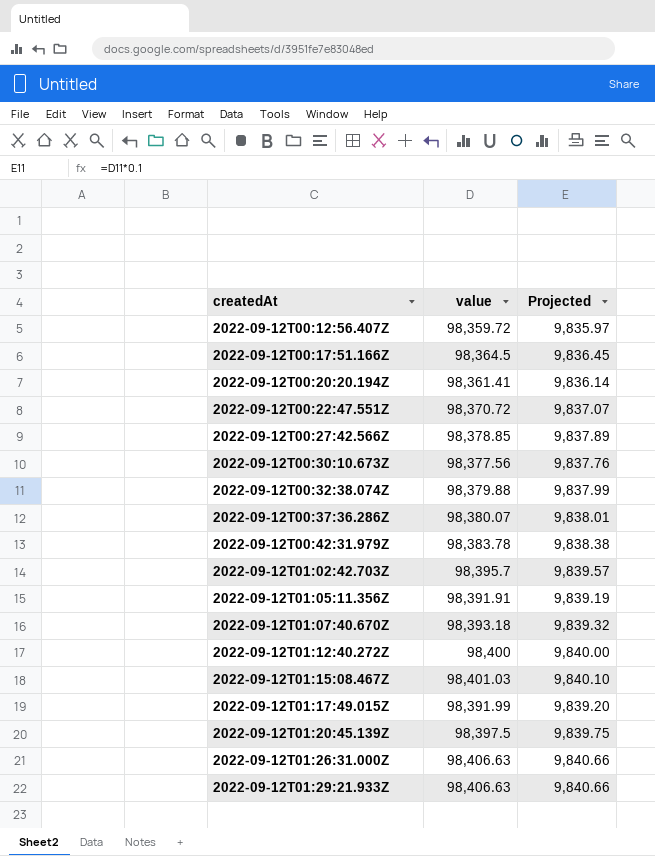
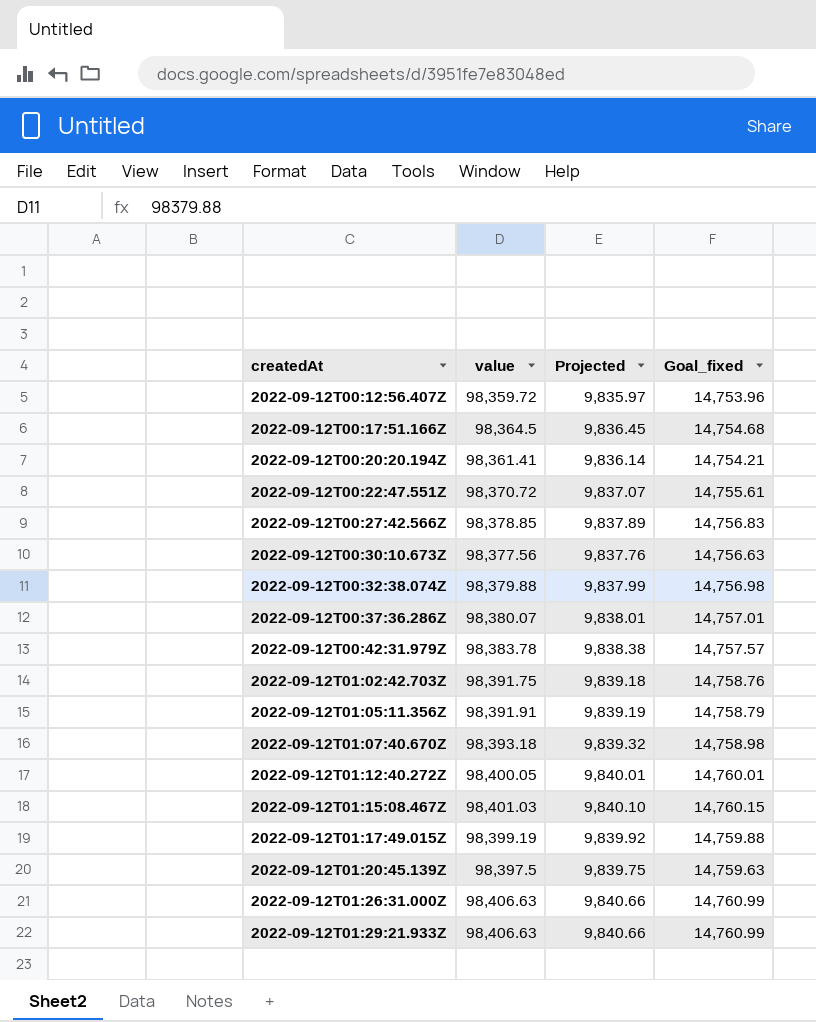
column Goal_fixed | formula: none -> [value] * 0.15
2022-09-12T01:02:42.703Z | value: 98,395.7 -> 98,391.75
2022-09-12T01:02:42.703Z | Projected: 9,839.57 -> 9,839.18
2022-09-12T01:12:40.272Z | value: 98,400 -> 98,400.05
2022-09-12T01:12:40.272Z | Projected: 9,840.00 -> 9,840.01
2022-09-12T01:17:49.015Z | value: 98,391.99 -> 98,399.19
2022-09-12T01:17:49.015Z | Projected: 9,839.20 -> 9,839.92

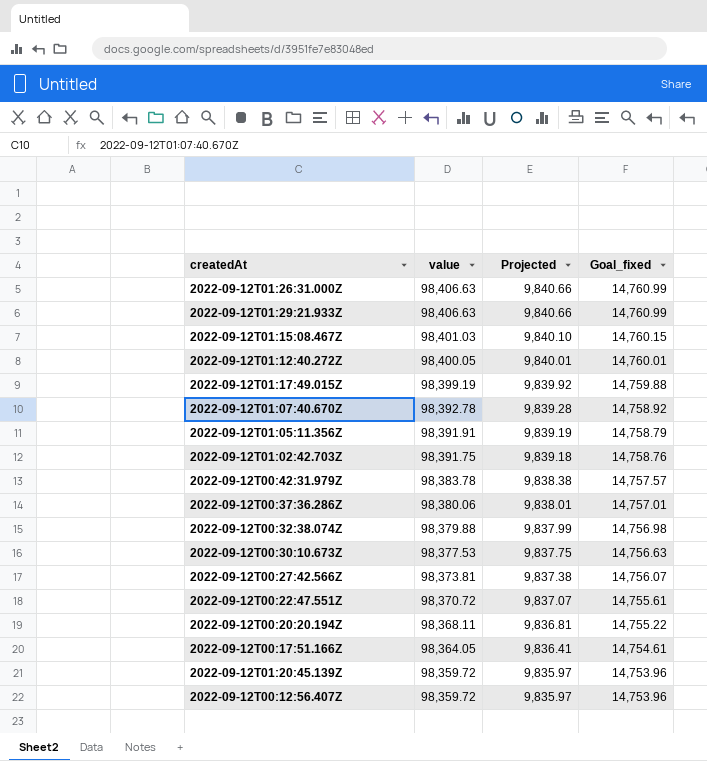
row order: createdAt ascending -> value descending
2022-09-12T01:07:40.670Z | value: 98,393.18 -> 98,392.78
2022-09-12T01:07:40.670Z | Projected: 9,839.32 -> 9,839.28
2022-09-12T01:07:40.670Z | Goal_fixed: 14,758.98 -> 14,758.92
2022-09-12T00:37:36.286Z | value: 98,380.07 -> 98,380.06
2022-09-12T00:30:10.673Z | value: 98,377.56 -> 98,377.53
2022-09-12T00:30:10.673Z | Projected: 9,837.76 -> 9,837.75
2022-09-12T00:27:42.566Z | value: 98,378.85 -> 98,373.81
2022-09-12T00:27:42.566Z | Projected: 9,837.89 -> 9,837.38
2022-09-12T00:27:42.566Z | Goal_fixed: 14,756.83 -> 14,756.07
2022-09-12T00:20:20.194Z | value: 98,361.41 -> 98,368.11
2022-09-12T00:20:20.194Z | Projected: 9,836.14 -> 9,836.81
2022-09-12T00:20:20.194Z | Goal_fixed: 14,754.21 -> 14,755.22
2022-09-12T00:17:51.166Z | value: 98,364.5 -> 98,364.05
2022-09-12T00:17:51.166Z | Projected: 9,836.45 -> 9,836.41
2022-09-12T00:17:51.166Z | Goal_fixed: 14,754.68 -> 14,754.61
2022-09-12T01:20:45.139Z | value: 98,397.5 -> 98,359.72
2022-09-12T01:20:45.139Z | Projected: 9,839.75 -> 9,835.97
2022-09-12T01:20:45.139Z | Goal_fixed: 14,759.63 -> 14,753.96

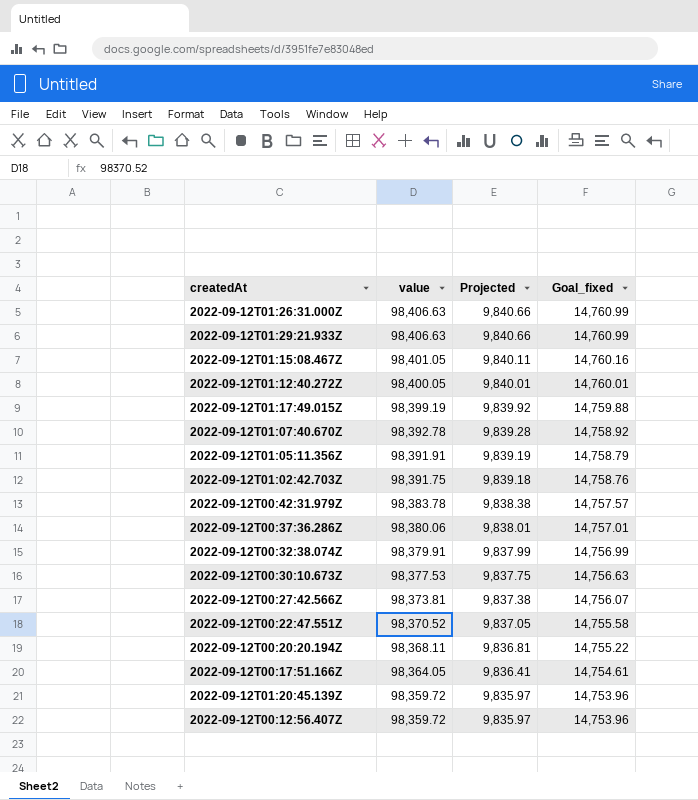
2022-09-12T01:15:08.467Z | value: 98,401.03 -> 98,401.05
2022-09-12T01:15:08.467Z | Projected: 9,840.10 -> 9,840.11
2022-09-12T01:15:08.467Z | Goal_fixed: 14,760.15 -> 14,760.16
2022-09-12T00:32:38.074Z | value: 98,379.88 -> 98,379.91
2022-09-12T00:32:38.074Z | Goal_fixed: 14,756.98 -> 14,756.99
2022-09-12T00:22:47.551Z | value: 98,370.72 -> 98,370.52
2022-09-12T00:22:47.551Z | Projected: 9,837.07 -> 9,837.05
2022-09-12T00:22:47.551Z | Goal_fixed: 14,755.61 -> 14,755.58

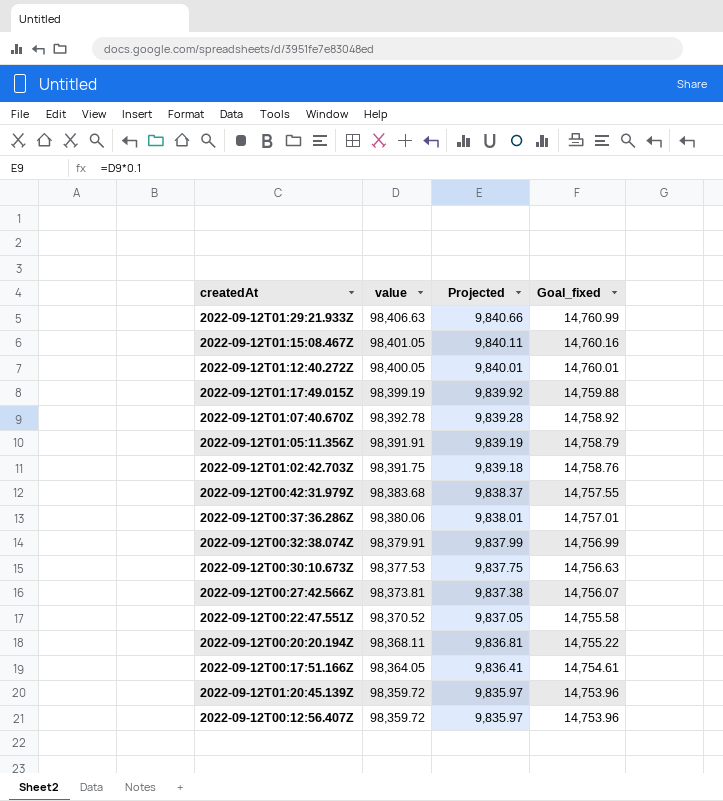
row 2022-09-12T01:26:31.000Z: 98,406.63 | 9,840.66 | 14,760.99 -> none
2022-09-12T00:42:31.979Z | value: 98,383.78 -> 98,383.68
2022-09-12T00:42:31.979Z | Projected: 9,838.38 -> 9,838.37
2022-09-12T00:42:31.979Z | Goal_fixed: 14,757.57 -> 14,757.55

